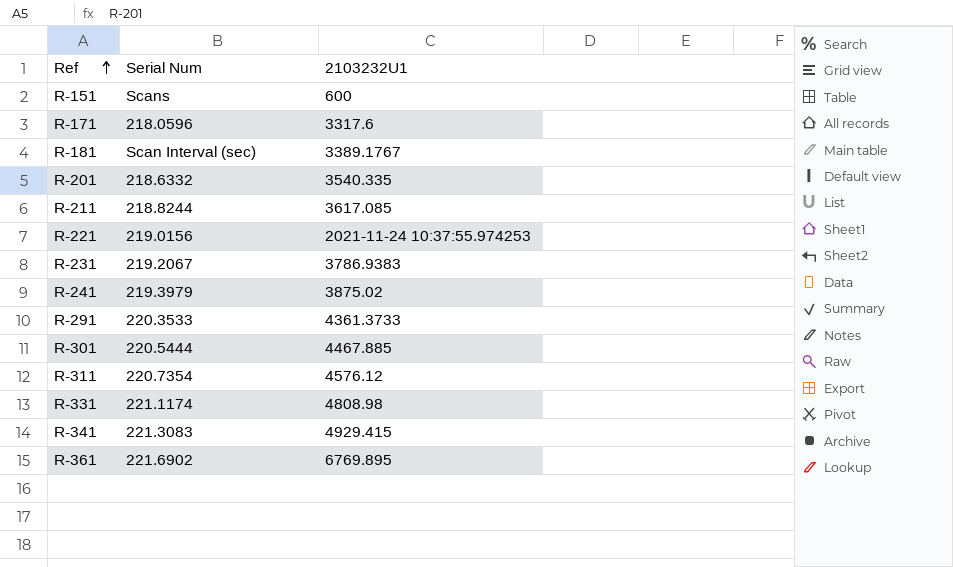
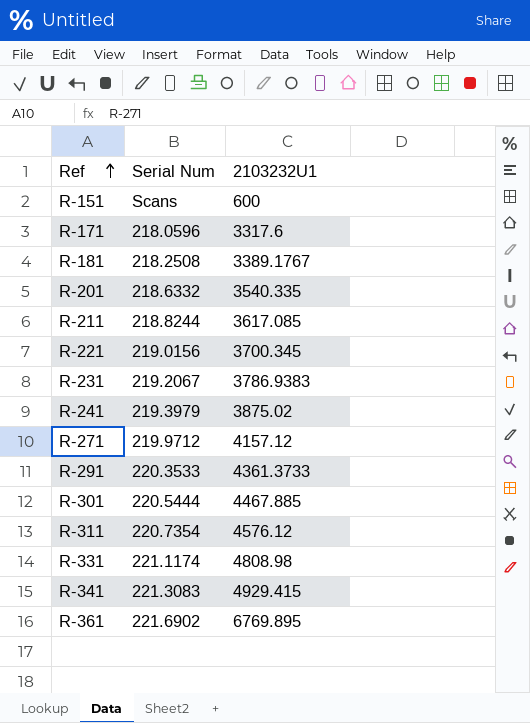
R-181 | Serial Num: Scan Interval (sec) -> 218.2508
R-221 | 2103232U1: 2021-11-24 10:37:55.974253 -> 3700.345
row R-271: none -> 219.9712 | 4157.12

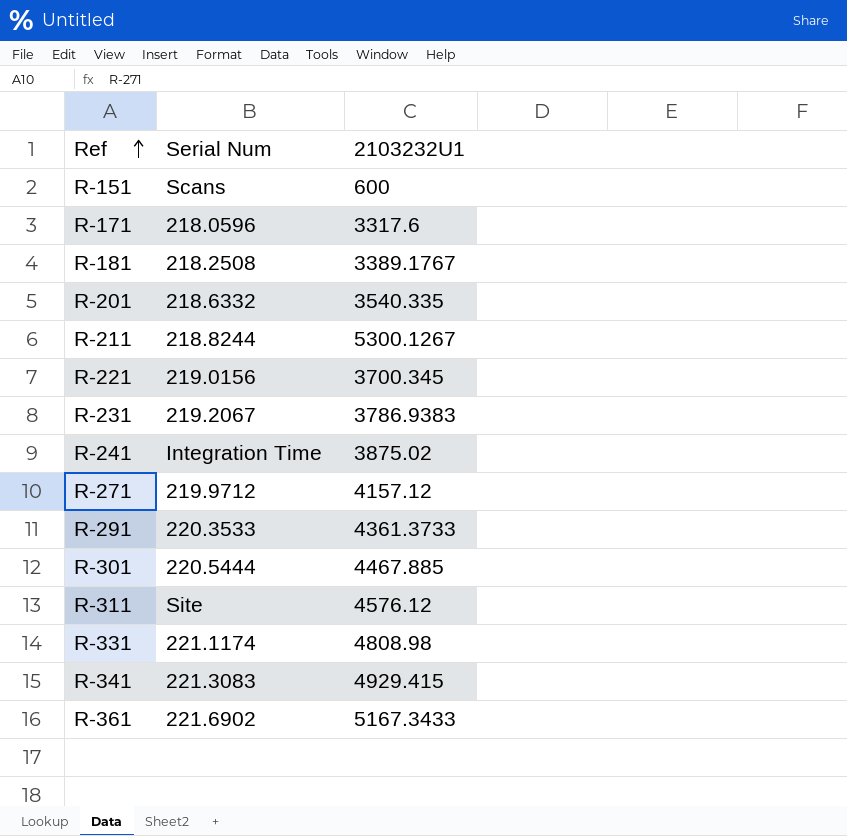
R-211 | 2103232U1: 3617.085 -> 5300.1267
R-241 | Serial Num: 219.3979 -> Integration Time
R-311 | Serial Num: 220.7354 -> Site
R-361 | 2103232U1: 6769.895 -> 5167.3433

